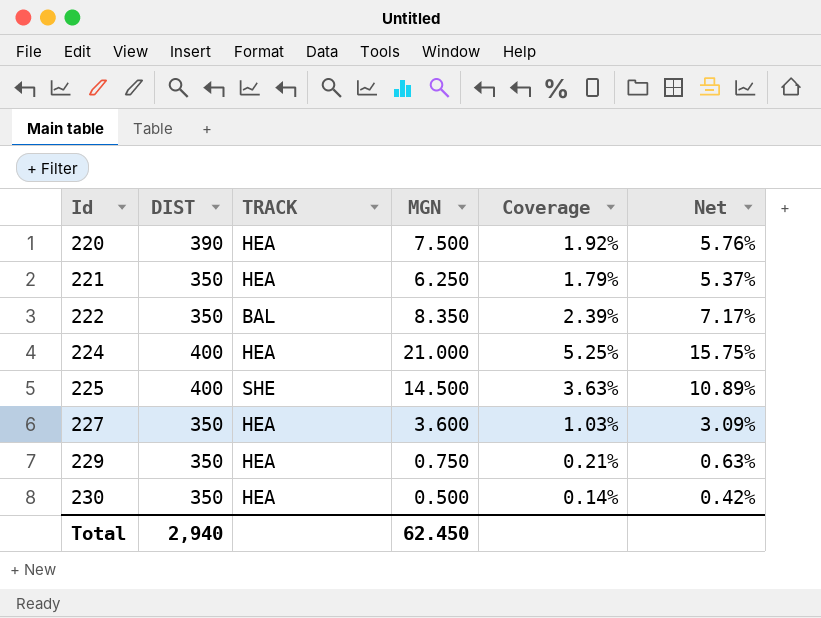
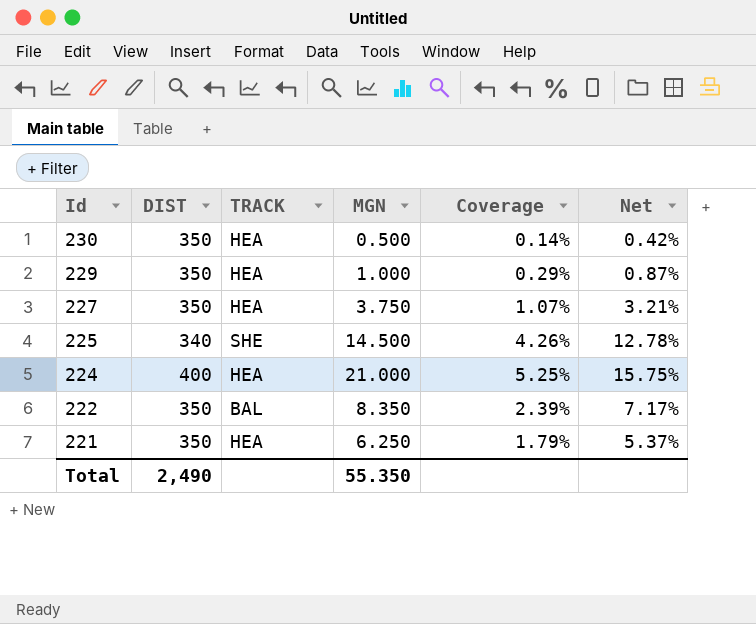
row order: Id ascending -> Id descending
row 220: 390 | HEA | 7.500 | 1.92% | 5.76% -> none
229 | MGN: 0.750 -> 1.000
229 | Coverage: 0.21% -> 0.29%
229 | Net: 0.63% -> 0.87%
227 | MGN: 3.600 -> 3.750
227 | Coverage: 1.03% -> 1.07%
227 | Net: 3.09% -> 3.21%
225 | DIST: 400 -> 340
225 | Coverage: 3.63% -> 4.26%
225 | Net: 10.89% -> 12.78%
Total | DIST: 2,940 -> 2,490
Total | MGN: 62.450 -> 55.350

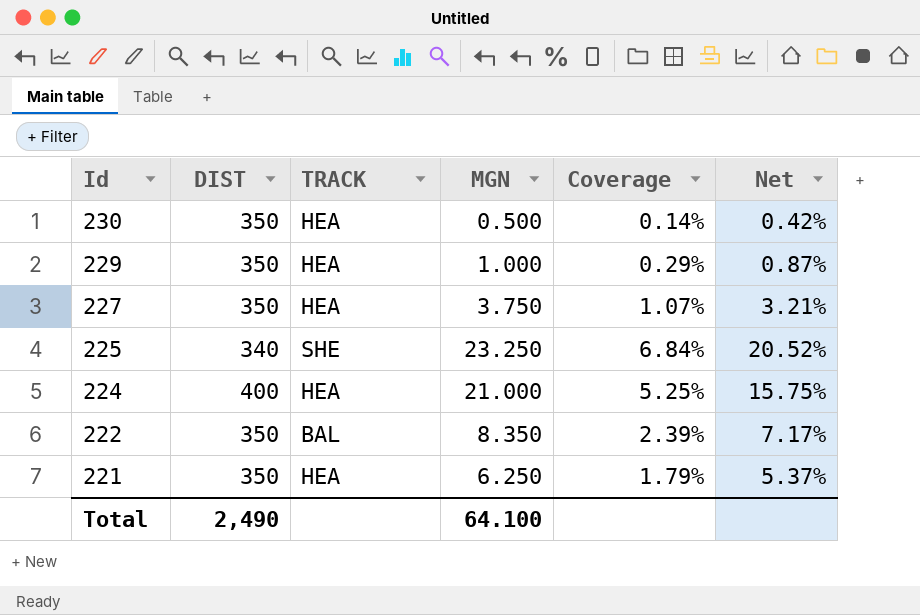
225 | MGN: 14.500 -> 23.250
225 | Coverage: 4.26% -> 6.84%
225 | Net: 12.78% -> 20.52%
Total | MGN: 55.350 -> 64.100

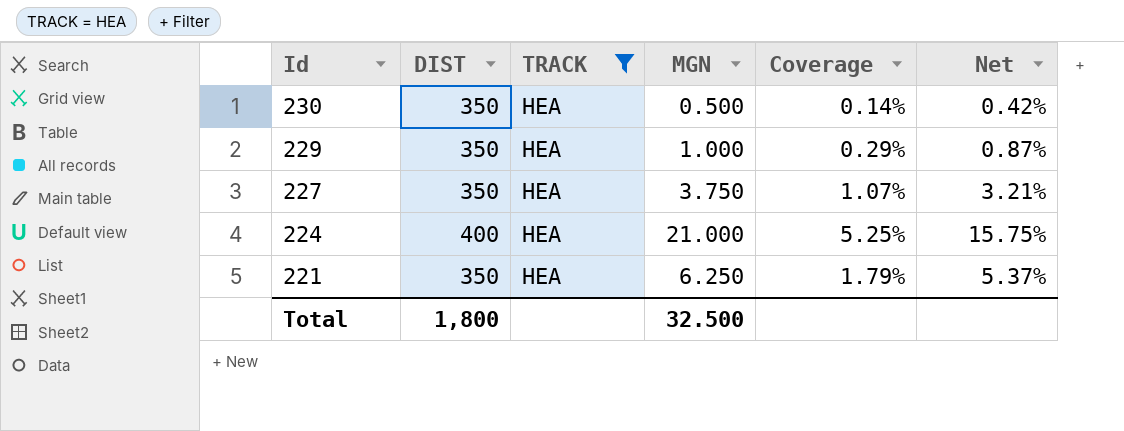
filter: none -> TRACK = HEA
Total | DIST: 2,490 -> 1,800
Total | MGN: 64.100 -> 32.500

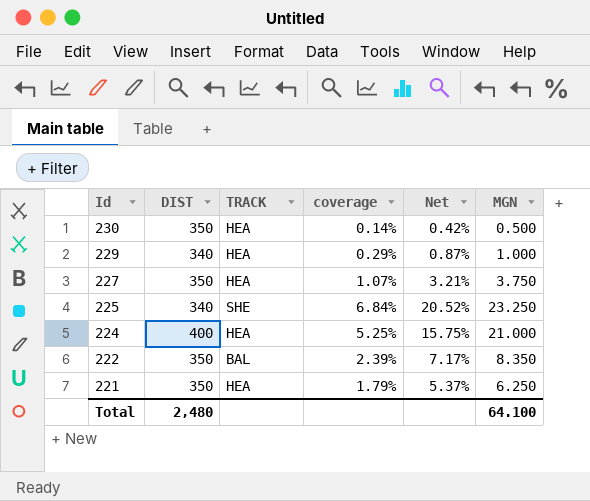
filter: TRACK = HEA -> none
column name: Coverage -> coverage
column MGN | position: 4 -> 6
229 | DIST: 350 -> 340
Total | DIST: 1,800 -> 2,480
Total | MGN: 32.500 -> 64.100

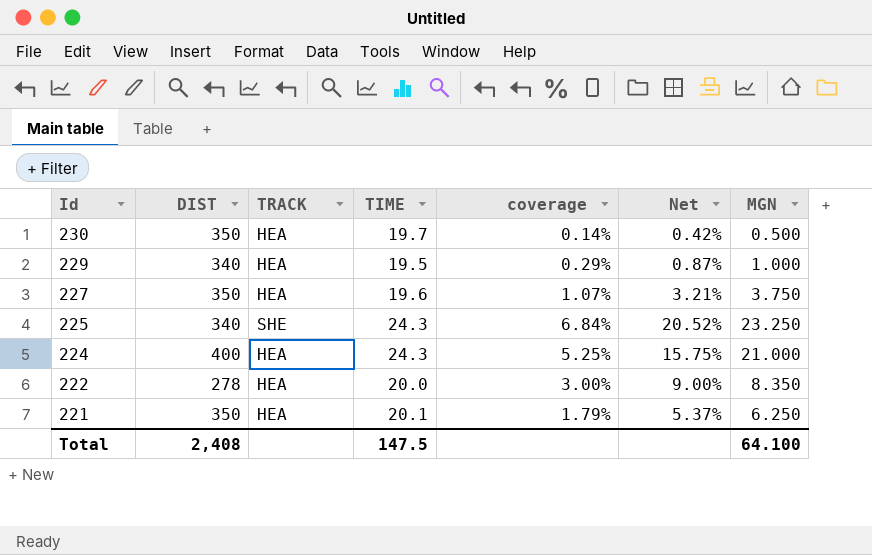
column TIME | position: none -> 4
222 | DIST: 350 -> 278
222 | TRACK: BAL -> HEA
222 | coverage: 2.39% -> 3.00%
222 | Net: 7.17% -> 9.00%
Total | DIST: 2,480 -> 2,408

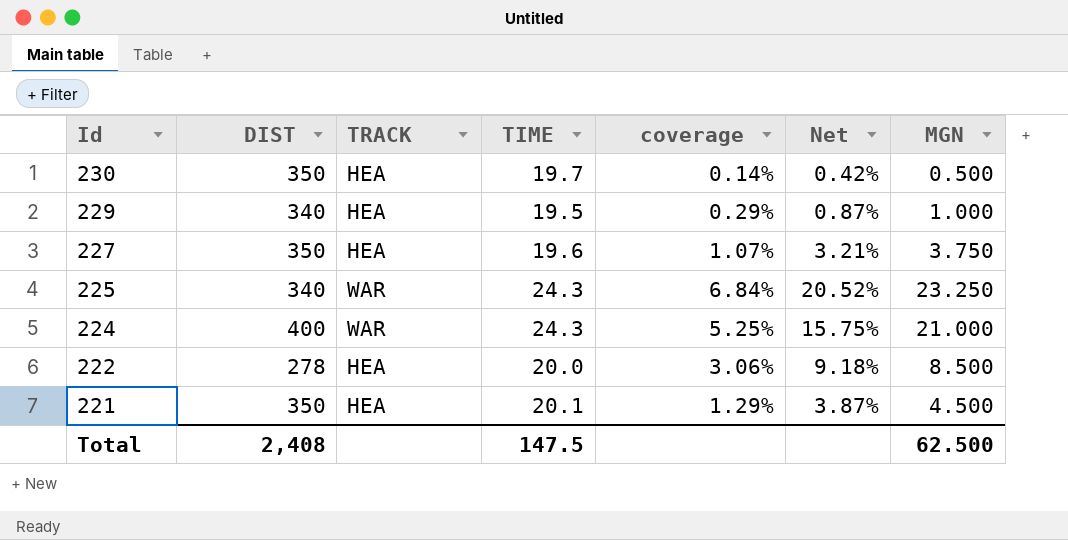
225 | TRACK: SHE -> WAR
224 | TRACK: HEA -> WAR
222 | coverage: 3.00% -> 3.06%
222 | Net: 9.00% -> 9.18%
222 | MGN: 8.350 -> 8.500
221 | coverage: 1.79% -> 1.29%
221 | Net: 5.37% -> 3.87%
221 | MGN: 6.250 -> 4.500
Total | MGN: 64.100 -> 62.500

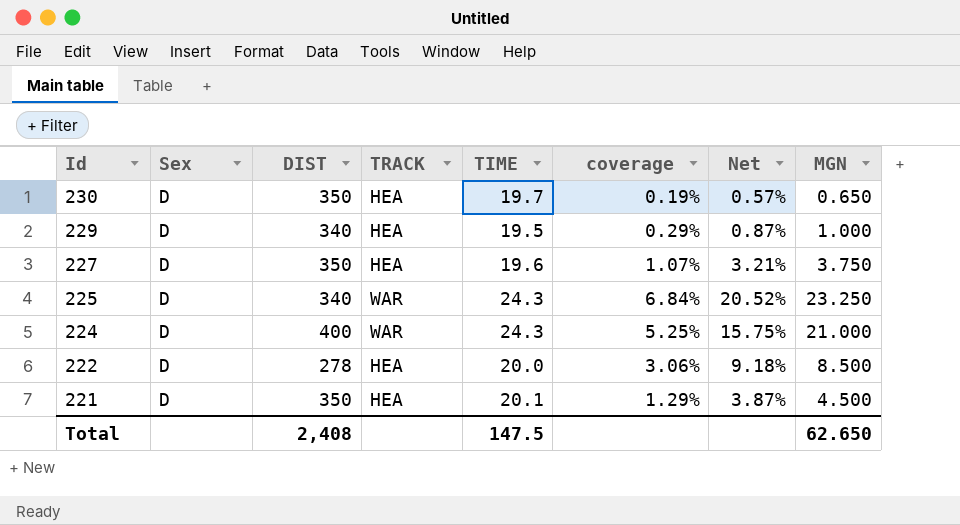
column Sex | position: none -> 2
230 | coverage: 0.14% -> 0.19%
230 | Net: 0.42% -> 0.57%
230 | MGN: 0.500 -> 0.650
Total | MGN: 62.500 -> 62.650

